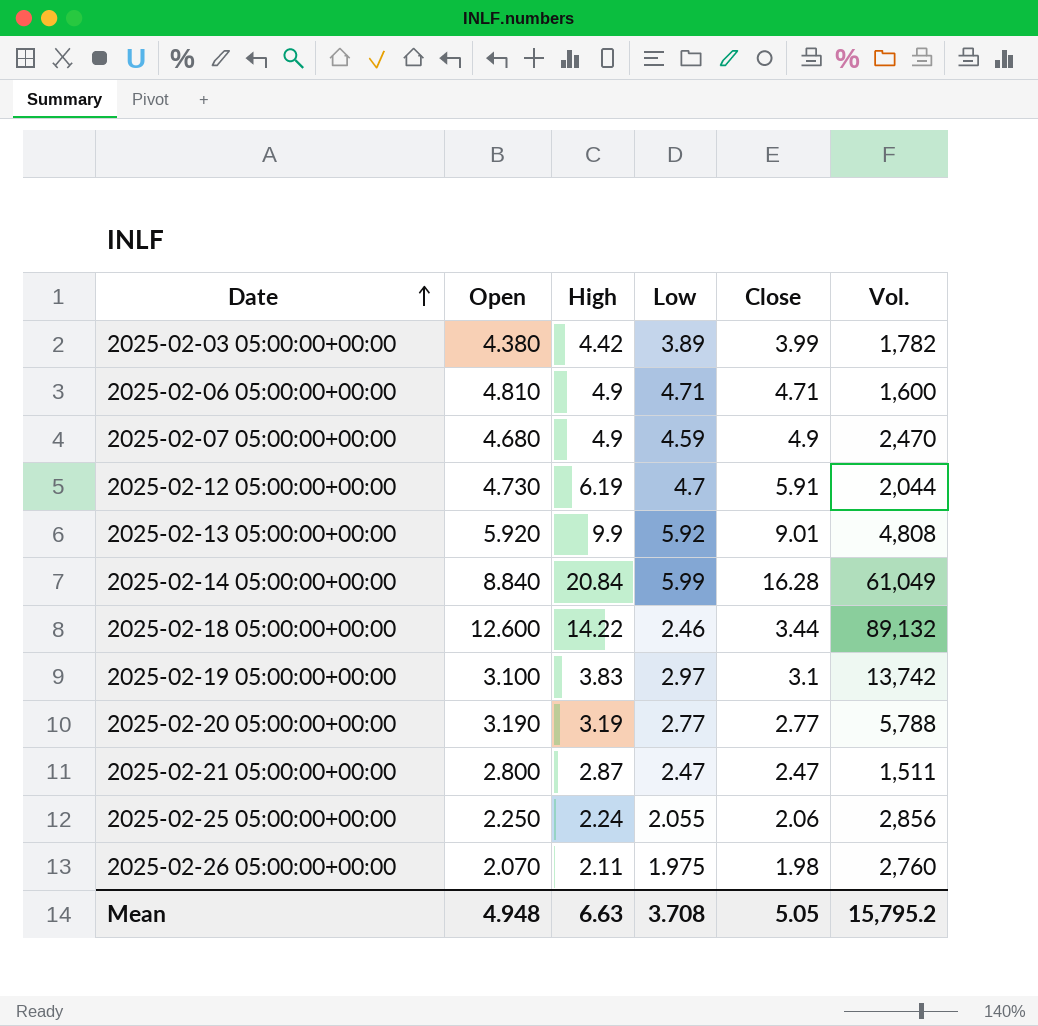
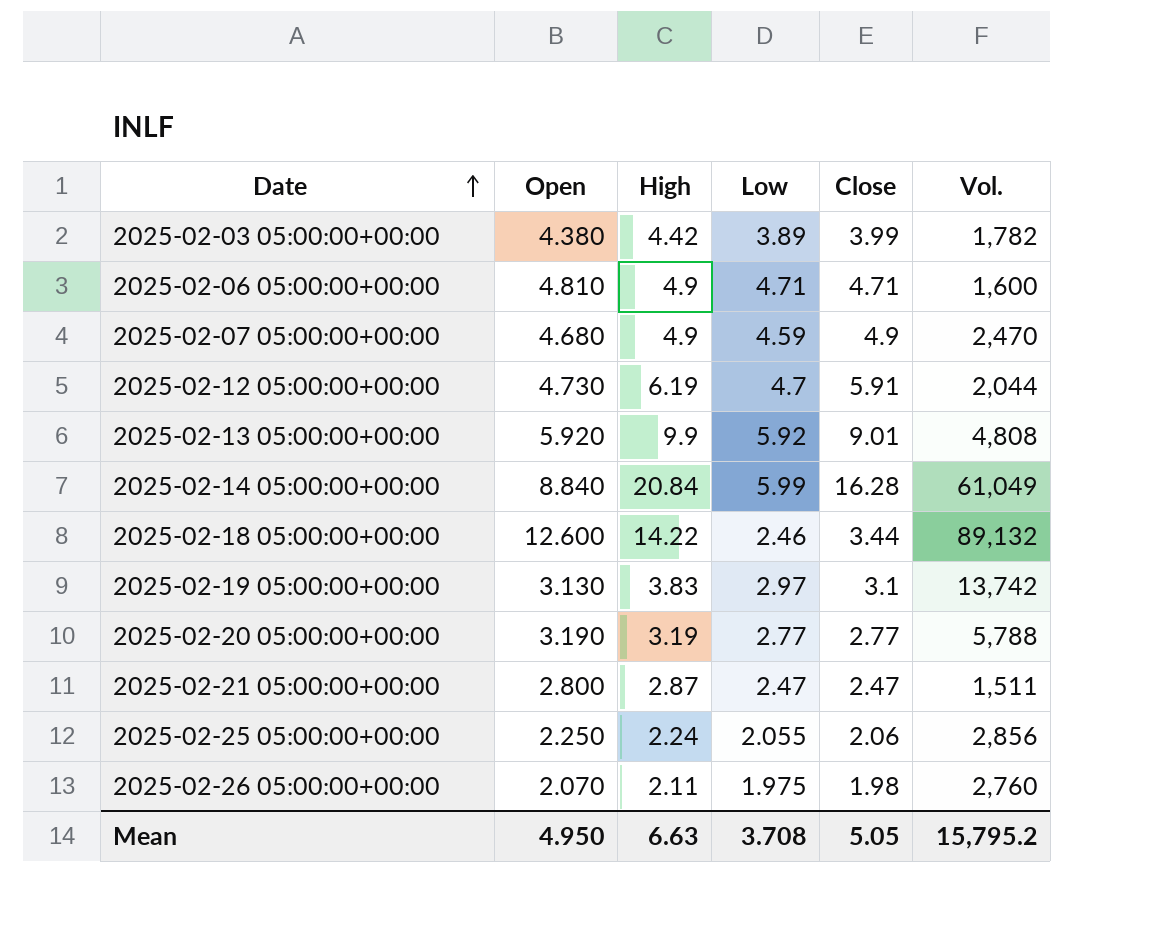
2025-02-19 05:00:00+00:00 | Open: 3.100 -> 3.130
Mean | Open: 4.948 -> 4.950

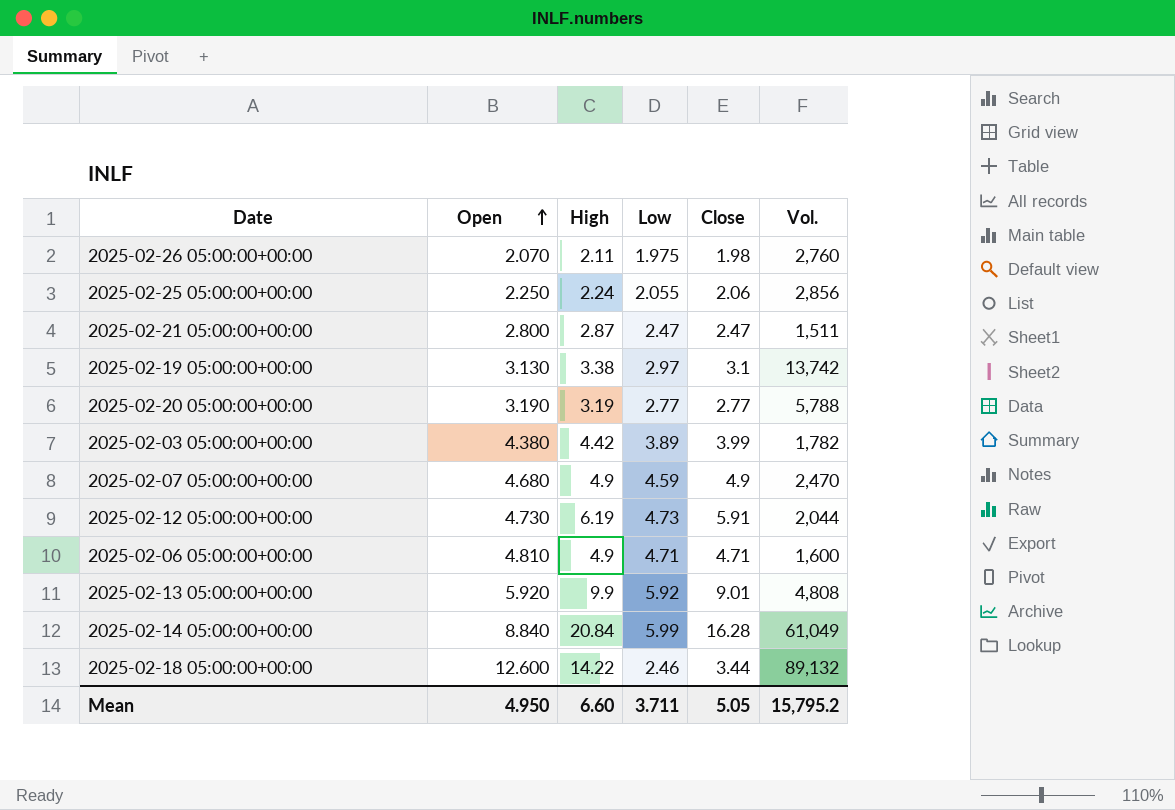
row order: Date ascending -> Open ascending
2025-02-19 05:00:00+00:00 | High: 3.83 -> 3.38
2025-02-12 05:00:00+00:00 | Low: 4.7 -> 4.73
Mean | High: 6.63 -> 6.60
Mean | Low: 3.708 -> 3.711

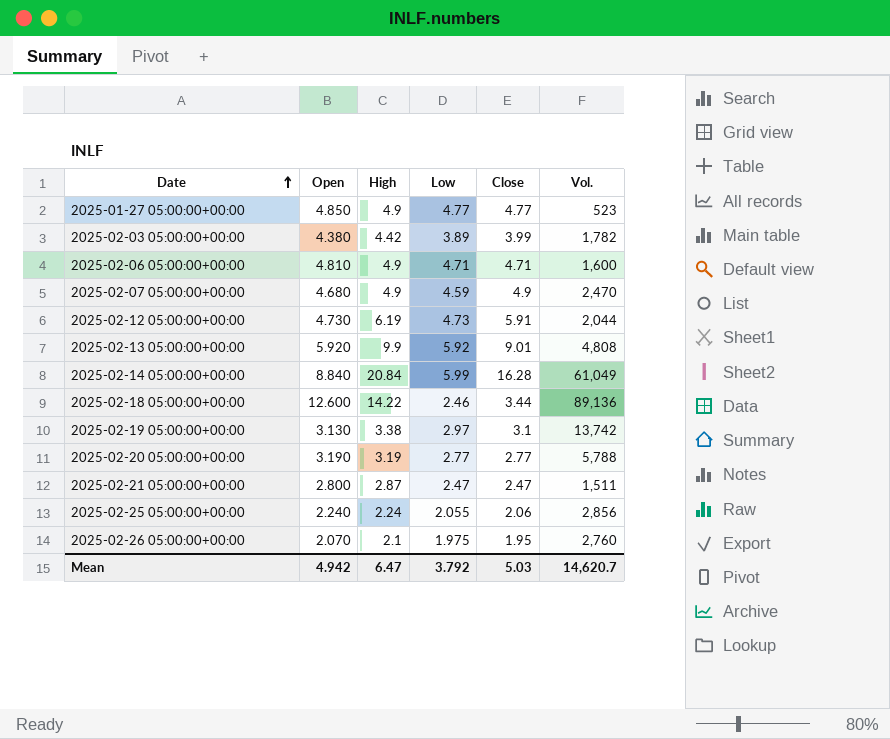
row order: Open ascending -> Date ascending
row 2025-01-27 05:00:00+00:00: none -> 4.850 | 4.9 | 4.77 | 4.77 | 523
2025-02-18 05:00:00+00:00 | Vol.: 89,132 -> 89,136
2025-02-25 05:00:00+00:00 | Open: 2.250 -> 2.240
2025-02-26 05:00:00+00:00 | High: 2.11 -> 2.1
2025-02-26 05:00:00+00:00 | Close: 1.98 -> 1.95
Mean | Open: 4.950 -> 4.942
Mean | High: 6.60 -> 6.47
Mean | Low: 3.711 -> 3.792
Mean | Close: 5.05 -> 5.03
Mean | Vol.: 15,795.2 -> 14,620.7

